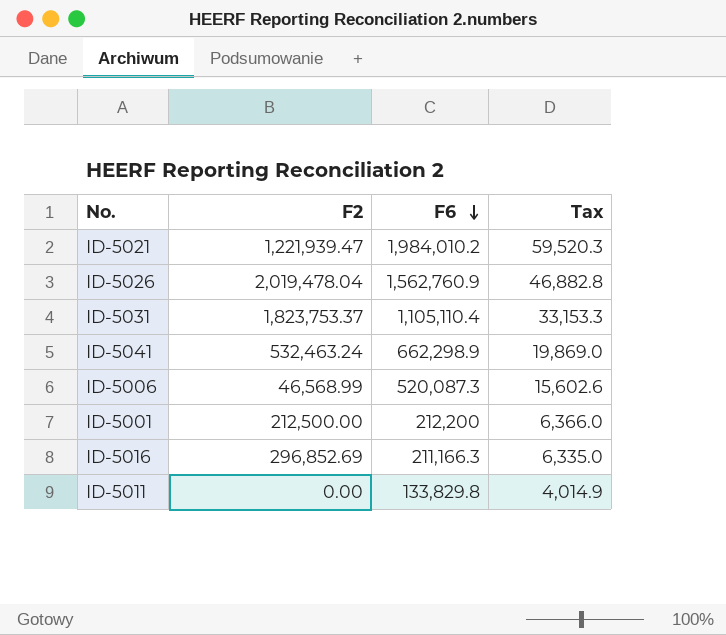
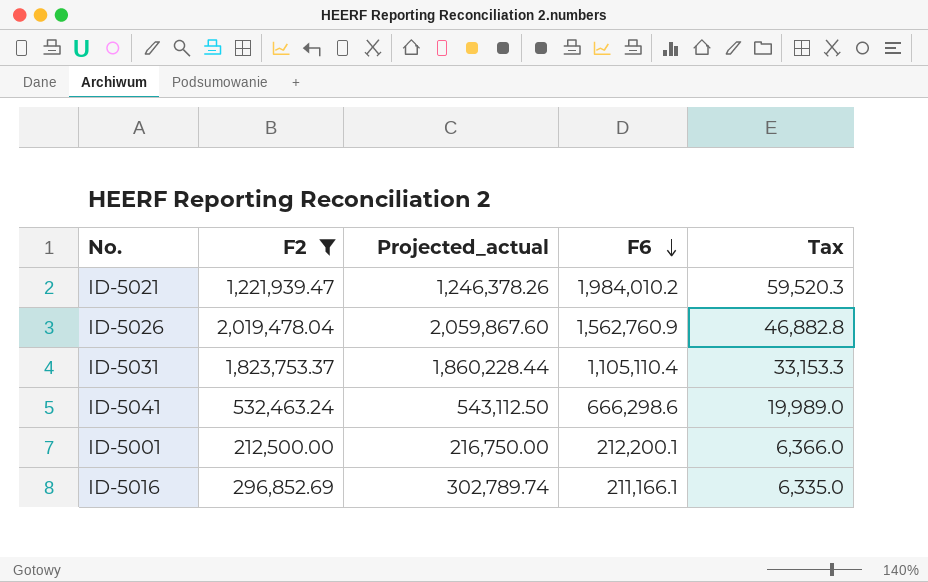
filter: none -> F2 >= 212,500.00
column Projected_actual | formula: none -> [F2] * 1.02
ID-5041 | F6: 662,298.9 -> 666,298.6
ID-5041 | Tax: 19,869.0 -> 19,989.0
ID-5001 | F6: 212,200 -> 212,200.1
ID-5016 | F6: 211,166.3 -> 211,166.1

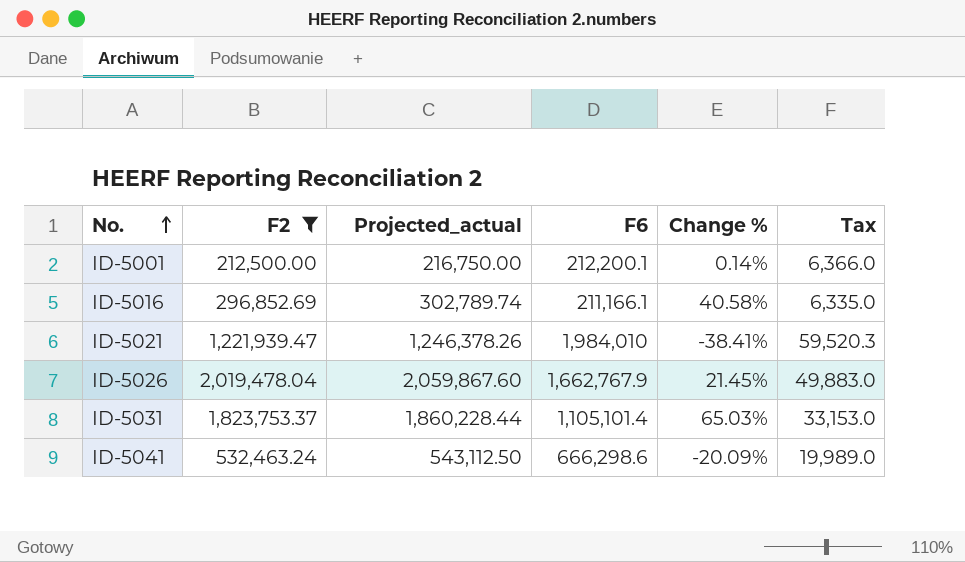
row order: F6 descending -> No. ascending
column Change % | formula: none -> ([F2] - [F6]) / [F6]
ID-5021 | F6: 1,984,010.2 -> 1,984,010
ID-5026 | F6: 1,562,760.9 -> 1,662,767.9
ID-5026 | Tax: 46,882.8 -> 49,883.0
ID-5031 | F6: 1,105,110.4 -> 1,105,101.4
ID-5031 | Tax: 33,153.3 -> 33,153.0

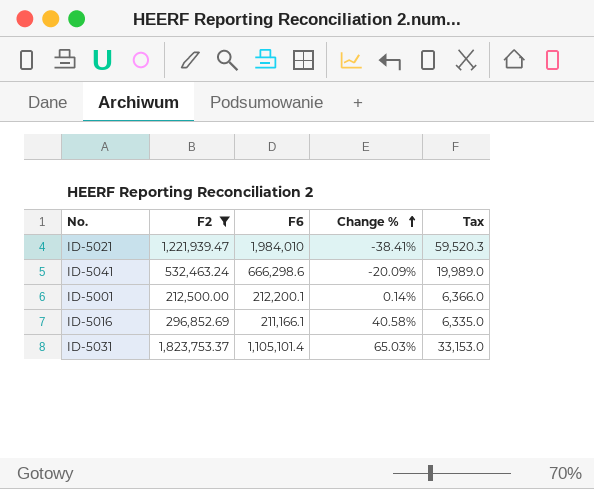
row order: No. ascending -> Change % ascending
column Projected_actual | formula: [F2] * 1.02 -> none
row ID-5026: 2,019,478.04 | 2,059,867.60 | 1,662,767.9 | 21.45% | 49,883.0 -> none

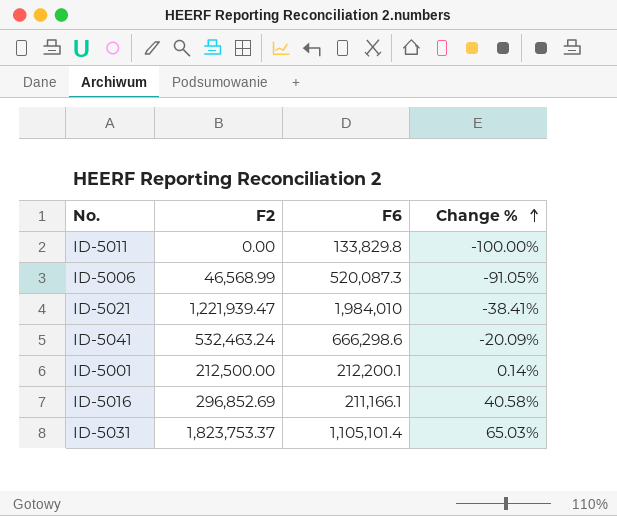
filter: F2 >= 212,500.00 -> none
column Tax | formula: [F6] * 0.03 -> none

